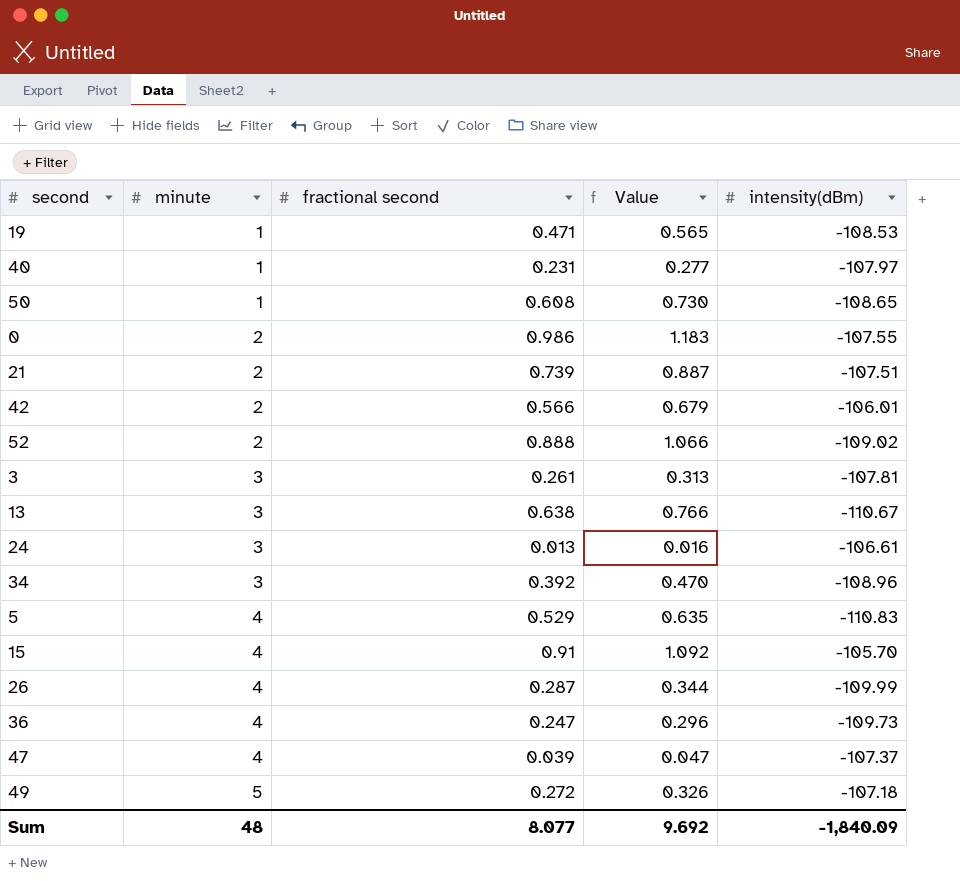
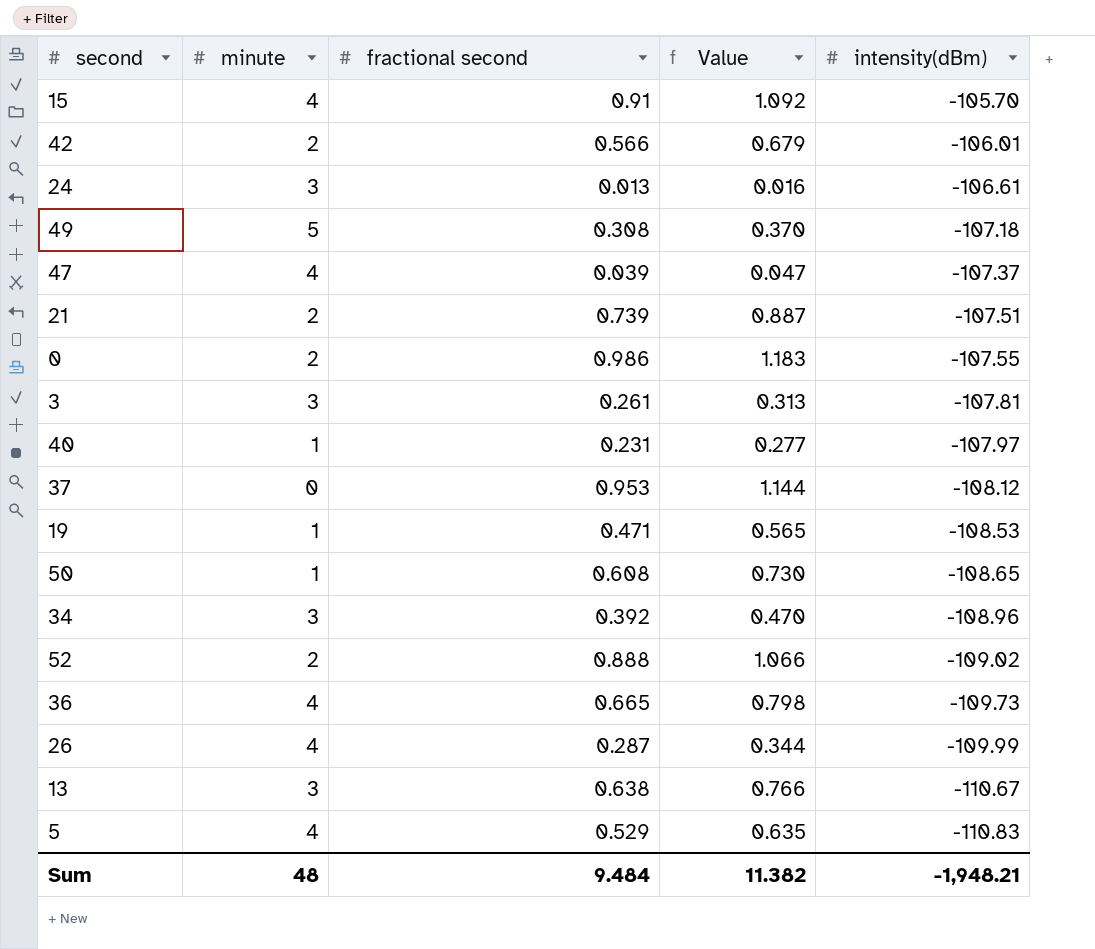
row order: minute ascending -> intensity(dBm) descending
49 | fractional second: 0.272 -> 0.308
49 | Value: 0.326 -> 0.370
row 37: none -> 0 | 0.953 | 1.144 | -108.12
36 | fractional second: 0.247 -> 0.665
36 | Value: 0.296 -> 0.798
Sum | fractional second: 8.077 -> 9.484
Sum | Value: 9.692 -> 11.382
Sum | intensity(dBm): -1,840.09 -> -1,948.21

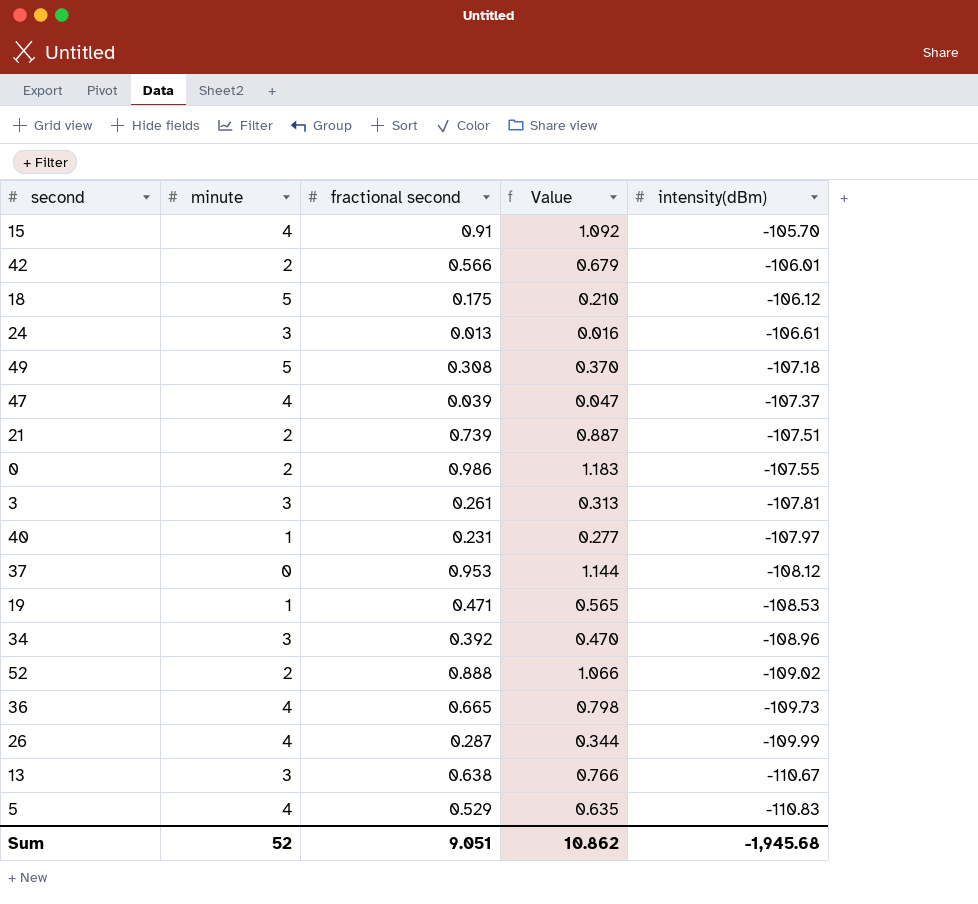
row 50: 1 | 0.608 | 0.730 | -108.65 -> none
row 18: none -> 5 | 0.175 | 0.210 | -106.12
Sum | minute: 48 -> 52
Sum | fractional second: 9.484 -> 9.051
Sum | Value: 11.382 -> 10.862
Sum | intensity(dBm): -1,948.21 -> -1,945.68

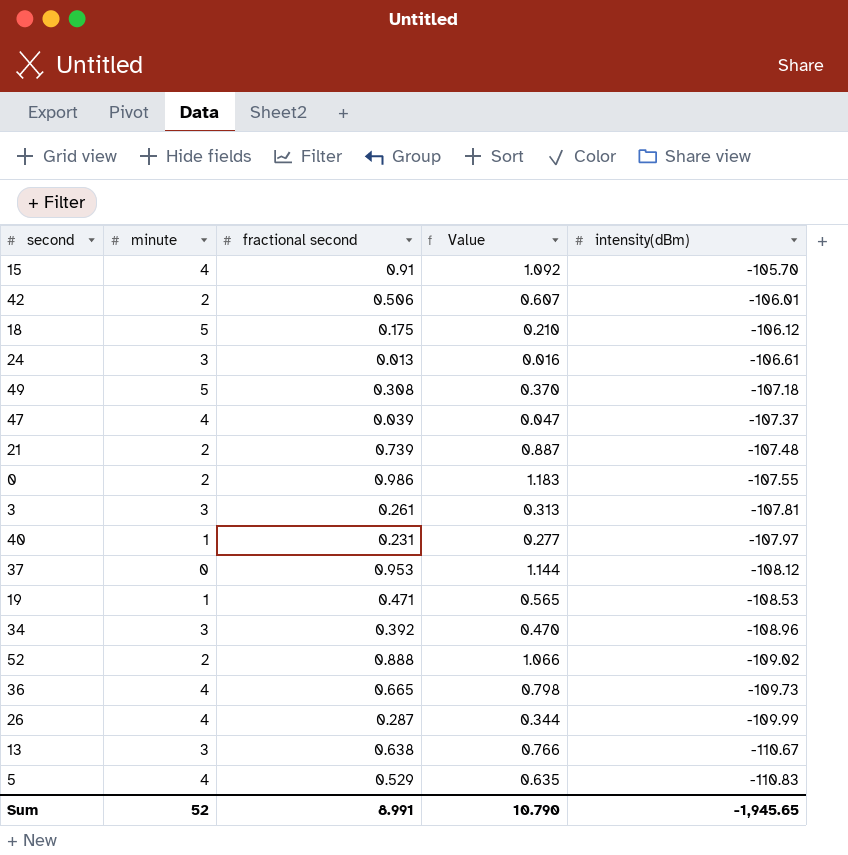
42 | fractional second: 0.566 -> 0.506
42 | Value: 0.679 -> 0.607
21 | intensity(dBm): -107.51 -> -107.48
Sum | fractional second: 9.051 -> 8.991
Sum | Value: 10.862 -> 10.790
Sum | intensity(dBm): -1,945.68 -> -1,945.65

